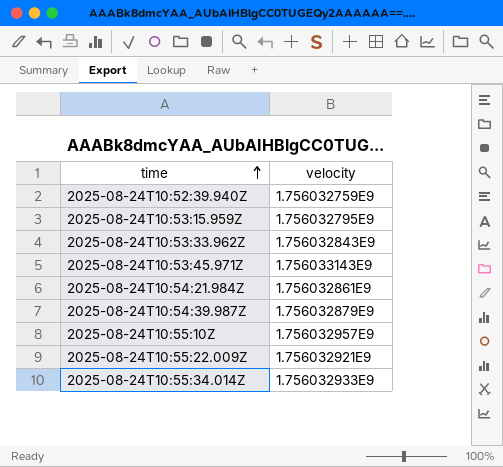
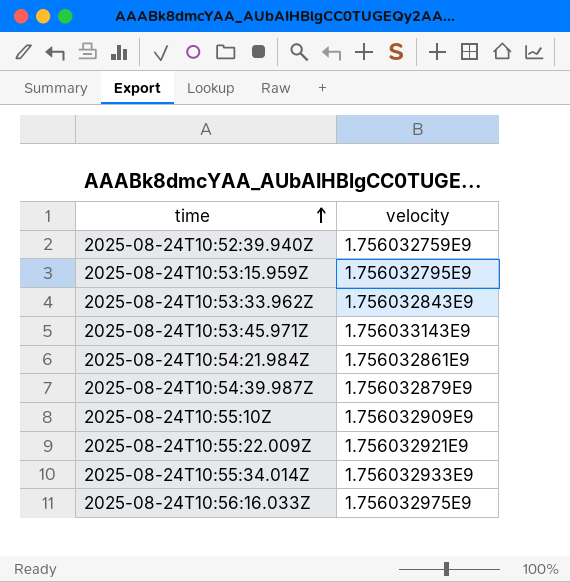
2025-08-24T10:55:10Z | velocity: 1.756032957E9 -> 1.756032909E9
row 2025-08-24T10:56:16.033Z: none -> 1.756032975E9

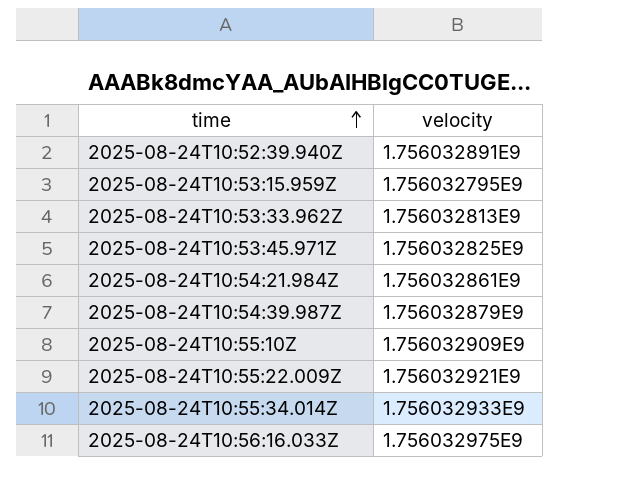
2025-08-24T10:52:39.940Z | velocity: 1.756032759E9 -> 1.756032891E9
2025-08-24T10:53:33.962Z | velocity: 1.756032843E9 -> 1.756032813E9
2025-08-24T10:53:45.971Z | velocity: 1.756033143E9 -> 1.756032825E9

